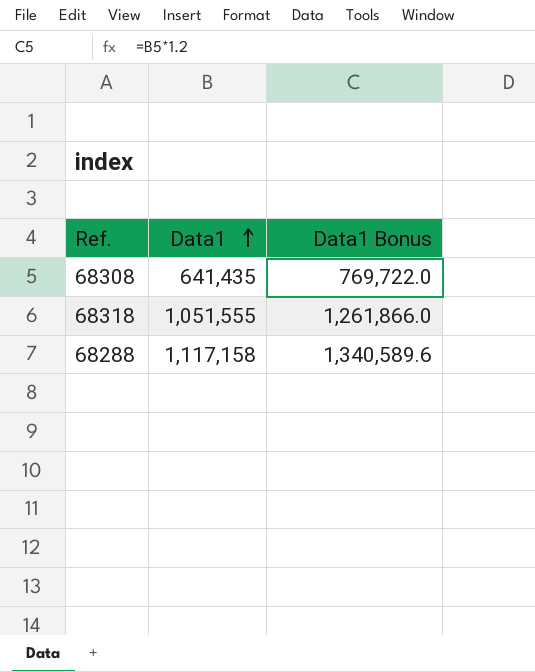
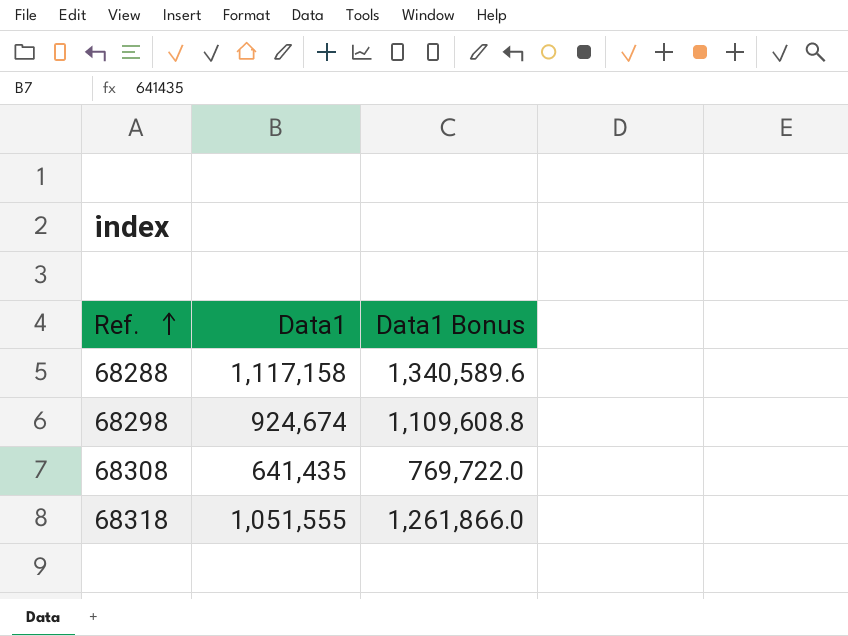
row order: Data1 ascending -> Ref. ascending
row 68298: none -> 924,674 | 1,109,608.8

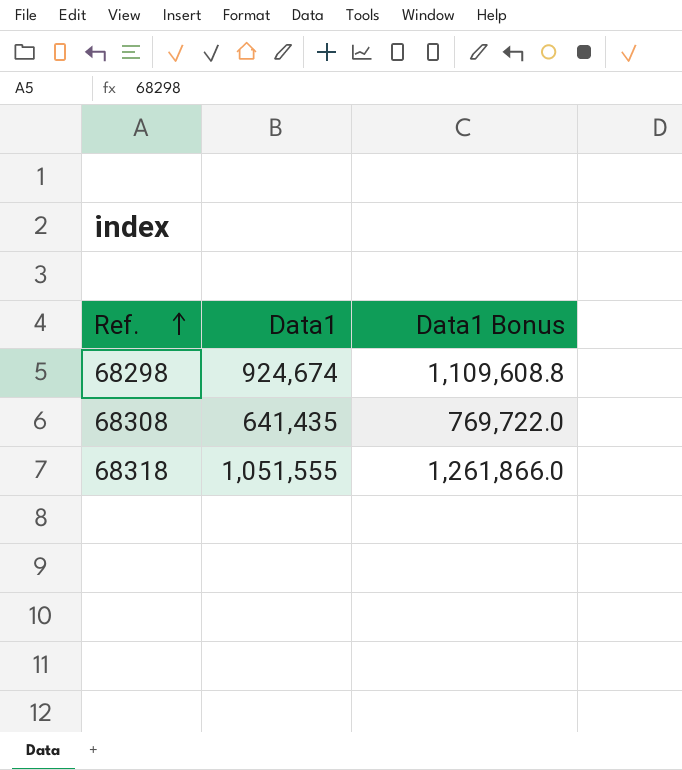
row 68288: 1,117,158 | 1,340,589.6 -> none

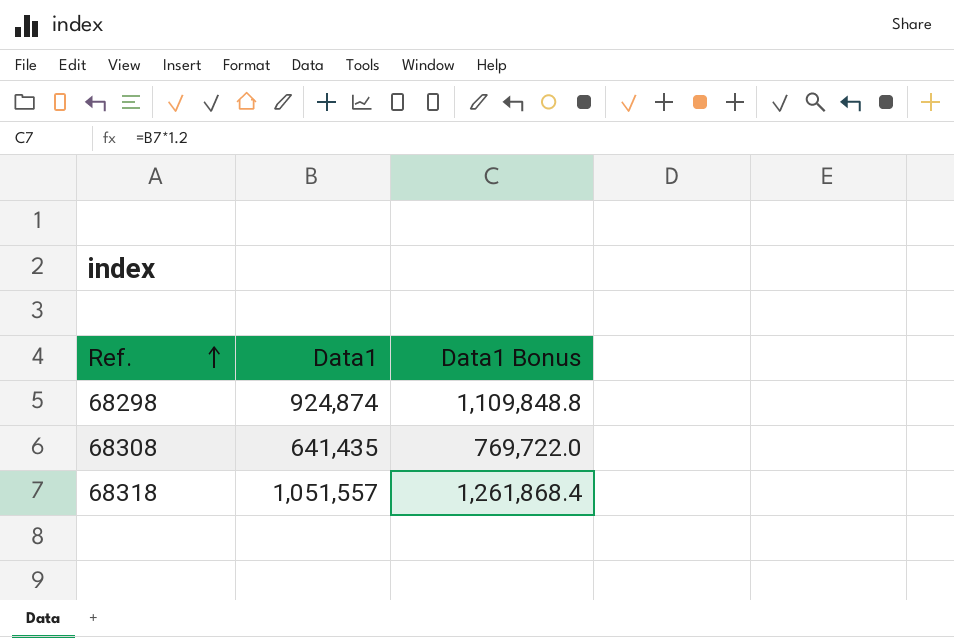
68298 | Data1: 924,674 -> 924,874
68298 | Data1 Bonus: 1,109,608.8 -> 1,109,848.8
68318 | Data1: 1,051,555 -> 1,051,557
68318 | Data1 Bonus: 1,261,866.0 -> 1,261,868.4

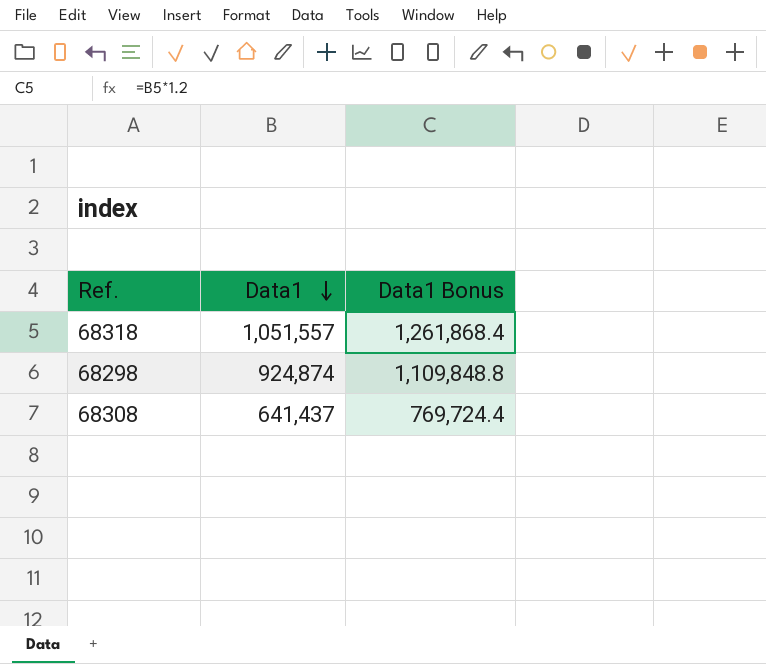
row order: Ref. ascending -> Data1 descending
68308 | Data1: 641,435 -> 641,437
68308 | Data1 Bonus: 769,722.0 -> 769,724.4

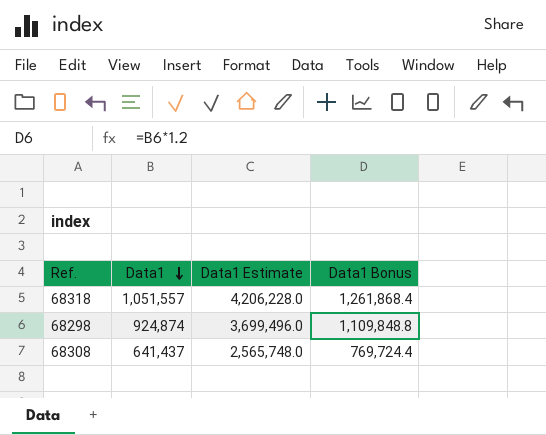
column Data1 Estimate | formula: none -> [Data1] * 4

